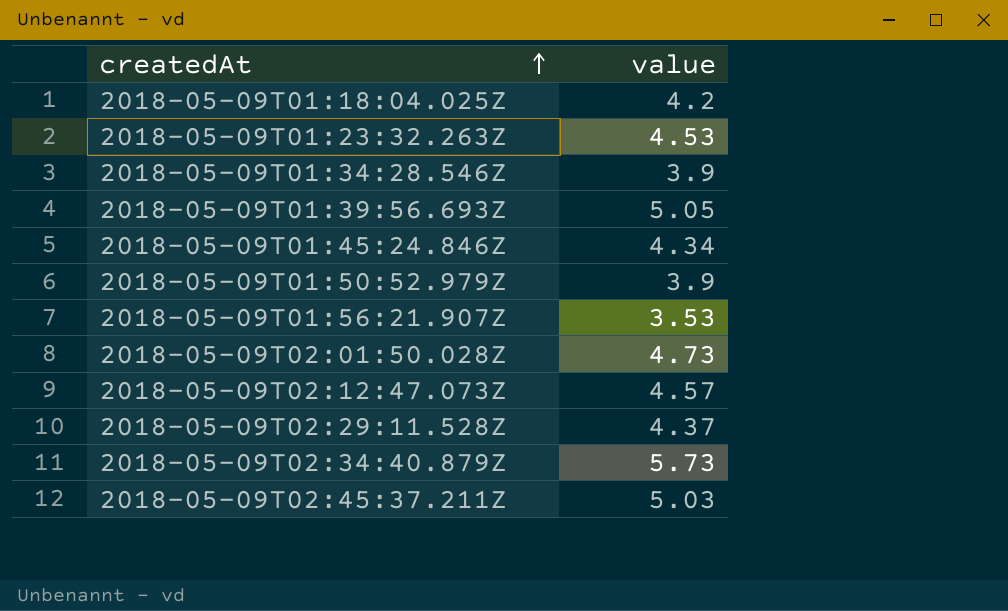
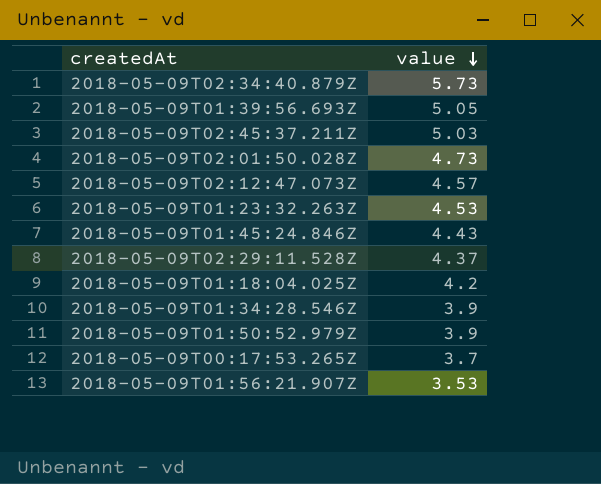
row order: createdAt ascending -> value descending
2018-05-09T01:45:24.846Z | value: 4.34 -> 4.43
row 2018-05-09T00:17:53.265Z: none -> 3.7

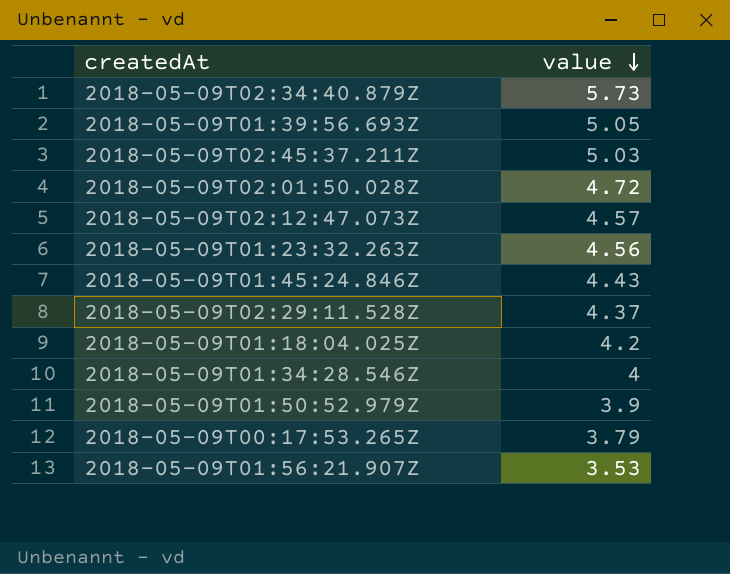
2018-05-09T02:01:50.028Z | value: 4.73 -> 4.72
2018-05-09T01:23:32.263Z | value: 4.53 -> 4.56
2018-05-09T01:34:28.546Z | value: 3.9 -> 4
2018-05-09T00:17:53.265Z | value: 3.7 -> 3.79

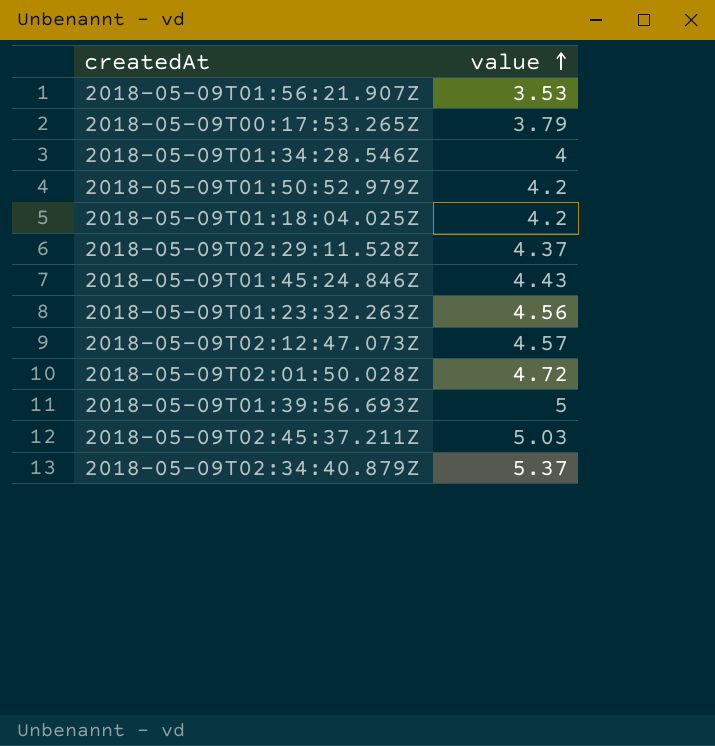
row order: value descending -> value ascending
2018-05-09T01:50:52.979Z | value: 3.9 -> 4.2
2018-05-09T01:39:56.693Z | value: 5.05 -> 5
2018-05-09T02:34:40.879Z | value: 5.73 -> 5.37

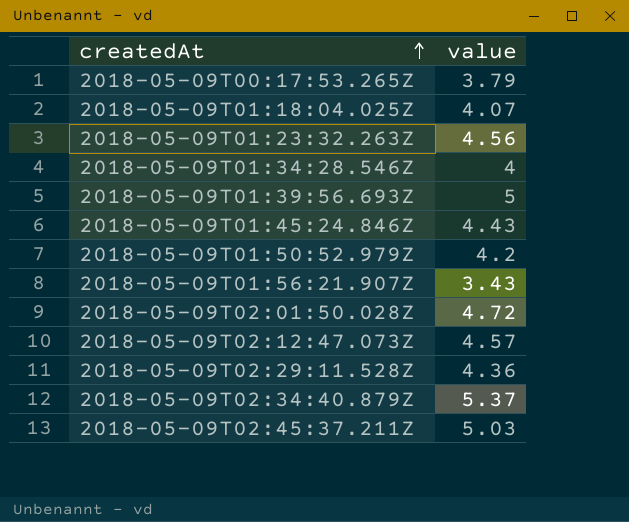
row order: value ascending -> createdAt ascending
2018-05-09T01:18:04.025Z | value: 4.2 -> 4.07
2018-05-09T01:56:21.907Z | value: 3.53 -> 3.43
2018-05-09T02:29:11.528Z | value: 4.37 -> 4.36

